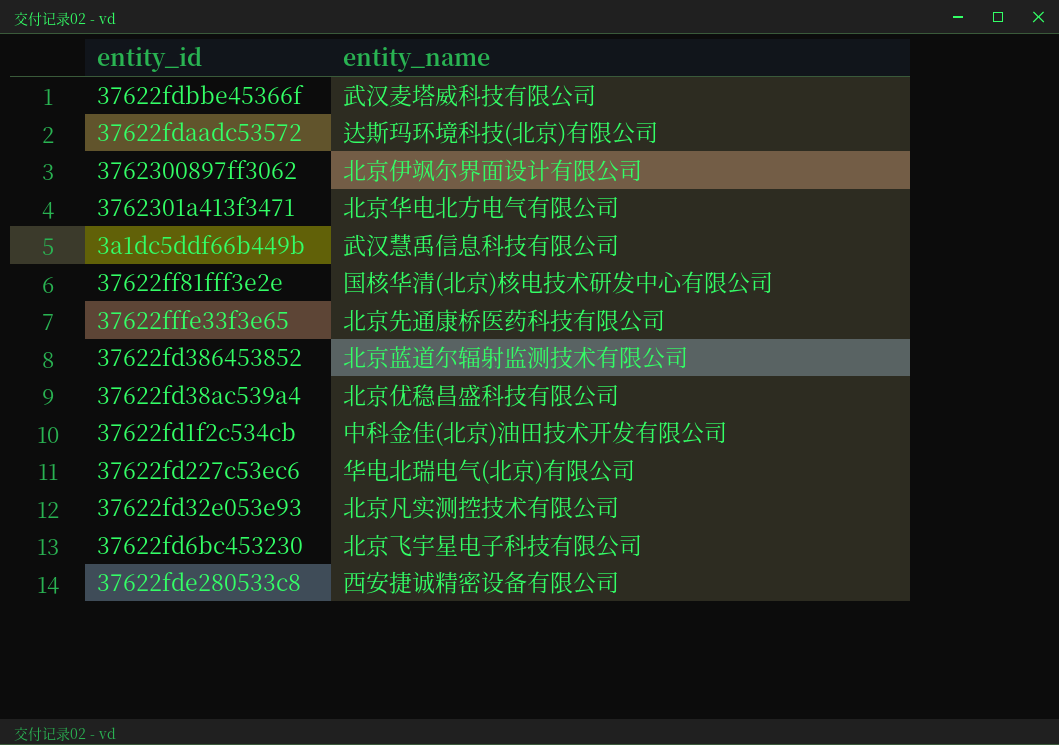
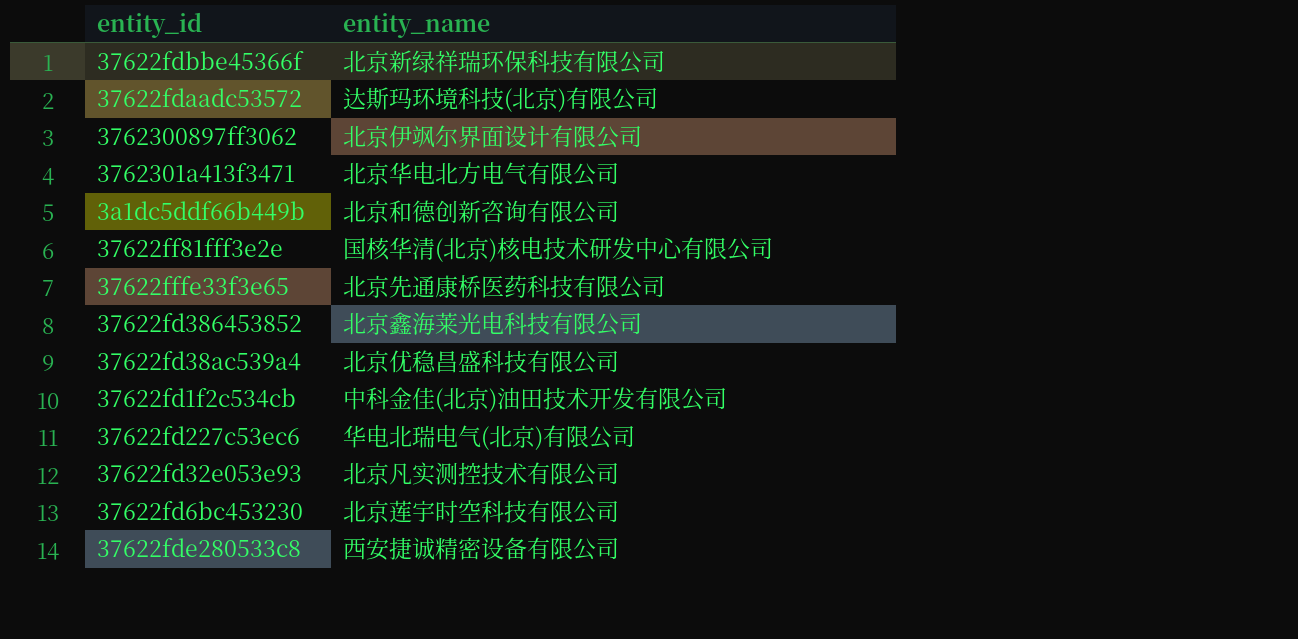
37622fdbbe45366f | entity_name: 武汉麦塔威科技有限公司 -> 北京新绿祥瑞环保科技有限公司
3a1dc5ddf66b449b | entity_name: 武汉慧禹信息科技有限公司 -> 北京和德创新咨询有限公司
37622fd386453852 | entity_name: 北京蓝道尔辐射监测技术有限公司 -> 北京鑫海莱光电科技有限公司
37622fd6bc453230 | entity_name: 北京飞宇星电子科技有限公司 -> 北京莲宇时空科技有限公司

